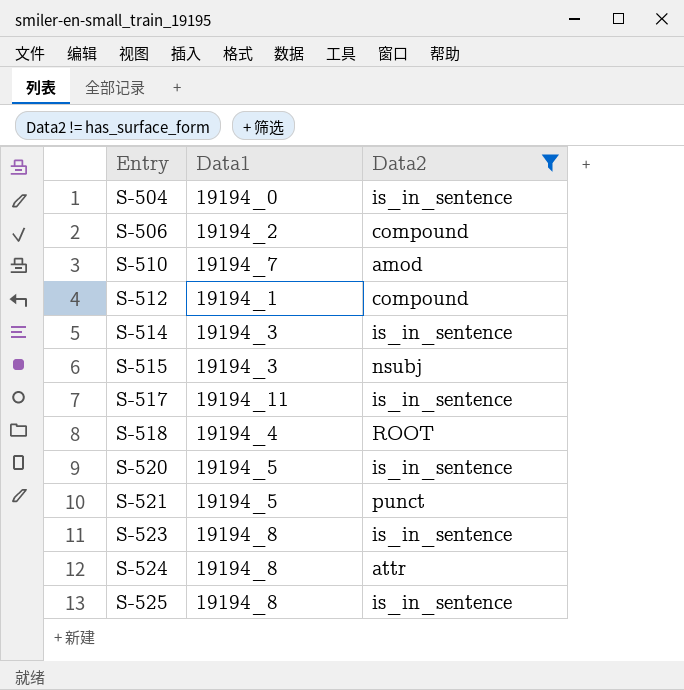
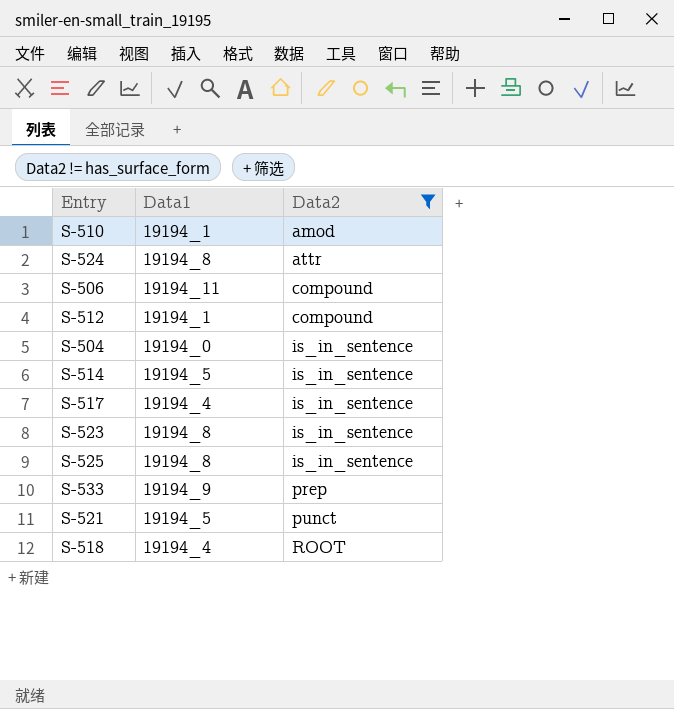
row order: Entry ascending -> Data2 ascending
row S-515: 19194_3 | nsubj -> none
row S-520: 19194_5 | is_in_sentence -> none
S-510 | Data1: 19194_7 -> 19194_1
S-506 | Data1: 19194_2 -> 19194_11
S-514 | Data1: 19194_3 -> 19194_5
S-517 | Data1: 19194_11 -> 19194_4
row S-533: none -> 19194_9 | prep

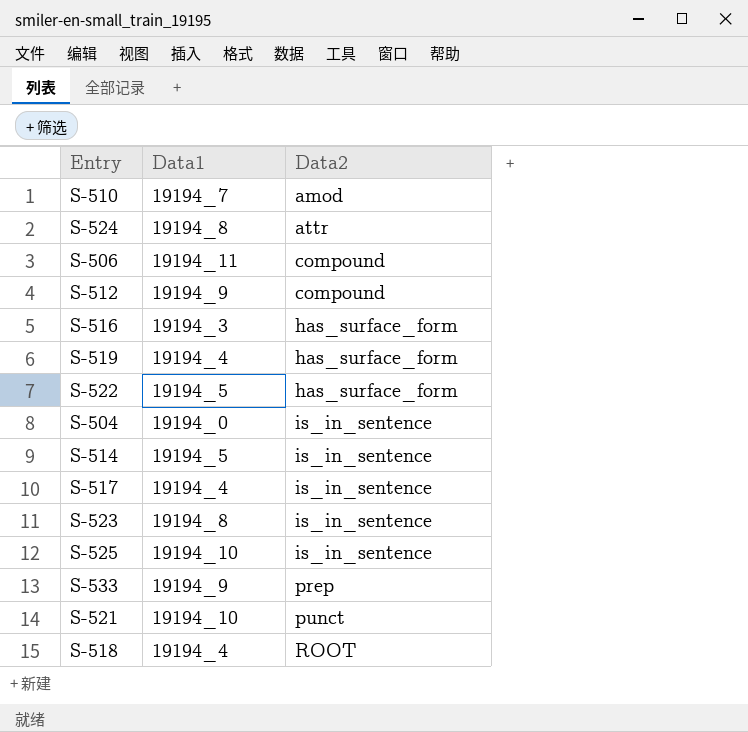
filter: Data2 != has_surface_form -> none
S-510 | Data1: 19194_1 -> 19194_7
S-512 | Data1: 19194_1 -> 19194_9
S-525 | Data1: 19194_8 -> 19194_10
S-521 | Data1: 19194_5 -> 19194_10

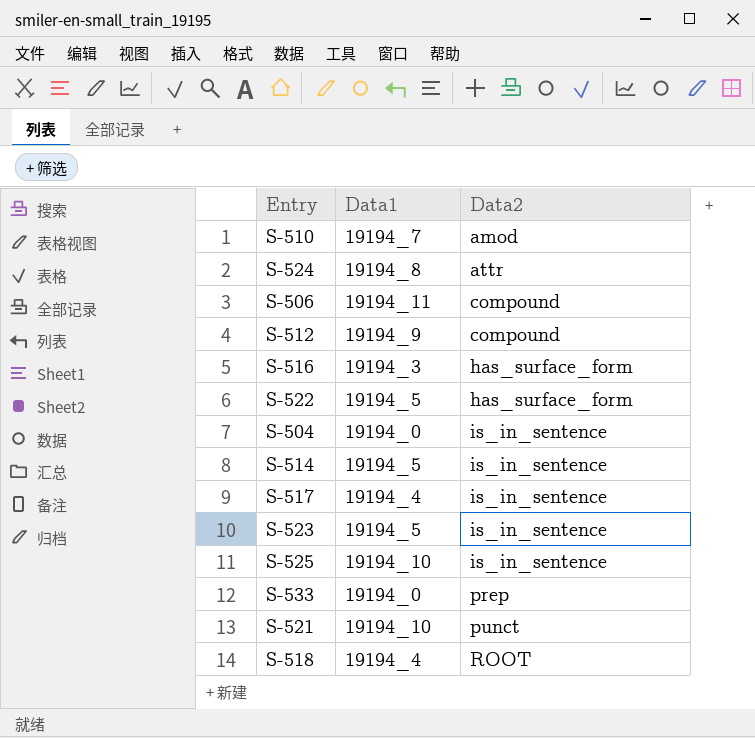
row S-519: 19194_4 | has_surface_form -> none
S-523 | Data1: 19194_8 -> 19194_5
S-533 | Data1: 19194_9 -> 19194_0

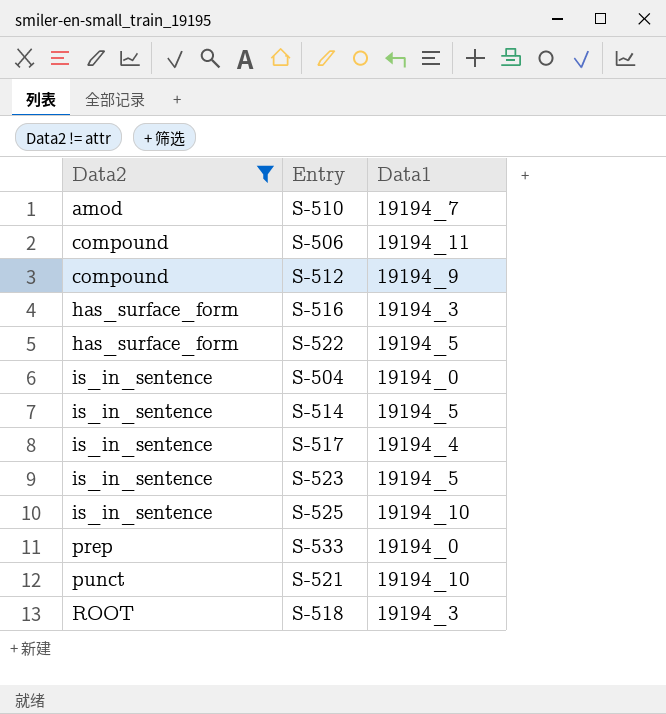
filter: none -> Data2 != attr
column Data2 | position: 3 -> 1
S-518 | Data1: 19194_4 -> 19194_3

